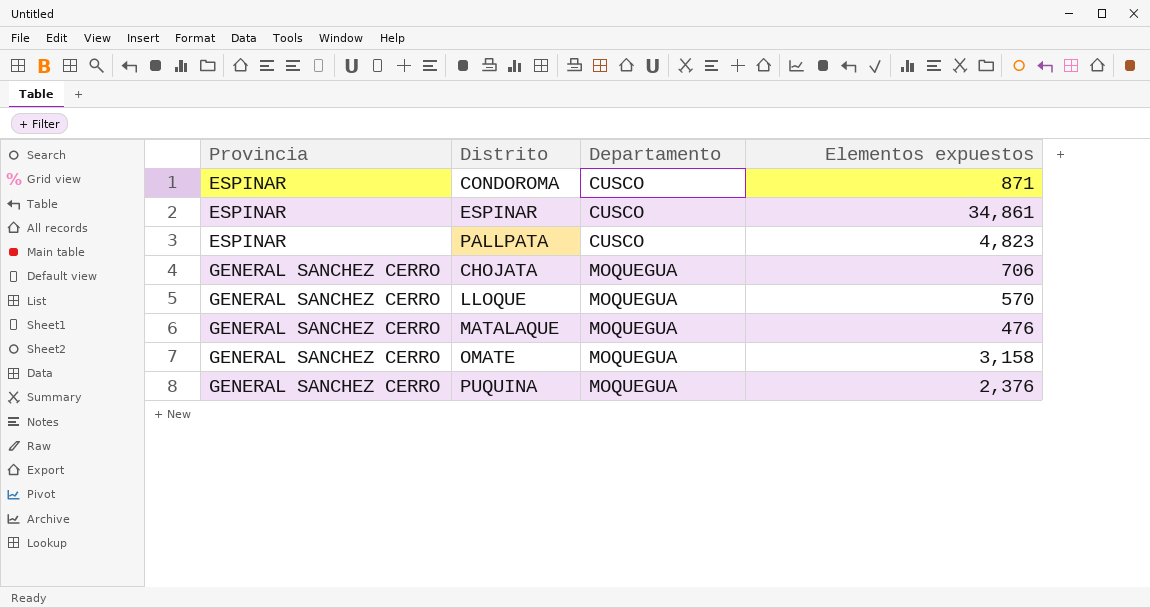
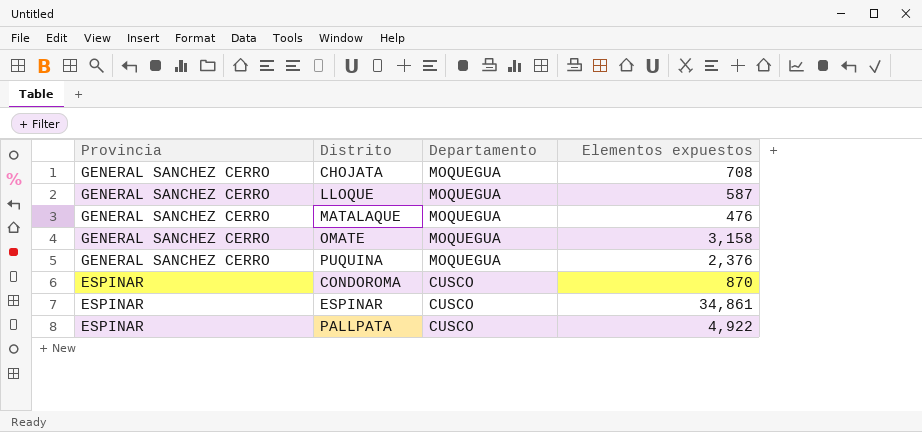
row order: Provincia ascending -> Provincia descending
CHOJATA | Elementos expuestos: 706 -> 708
LLOQUE | Elementos expuestos: 570 -> 587
CONDOROMA | Elementos expuestos: 871 -> 870
PALLPATA | Elementos expuestos: 4,823 -> 4,922

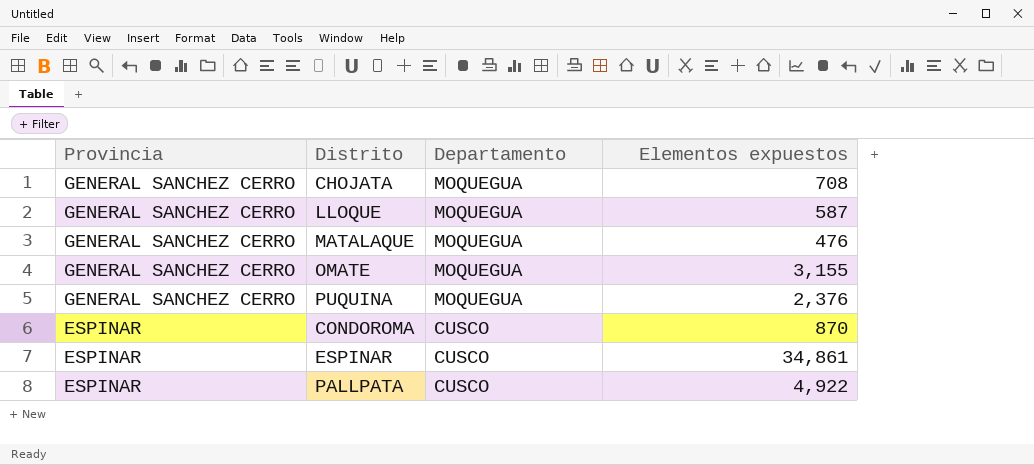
OMATE | Elementos expuestos: 3,158 -> 3,155

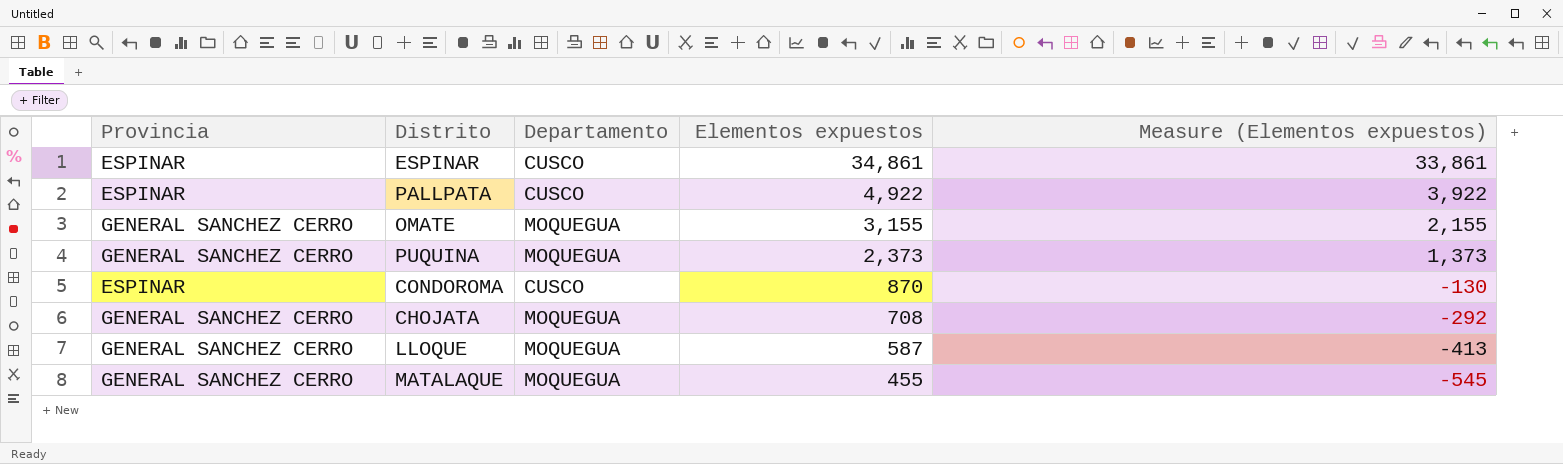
row order: Provincia descending -> Elementos expuestos descending
column Measure (Elementos expuestos) | formula: none -> [Elementos expuestos] - 1000
PUQUINA | Elementos expuestos: 2,376 -> 2,373
MATALAQUE | Elementos expuestos: 476 -> 455

